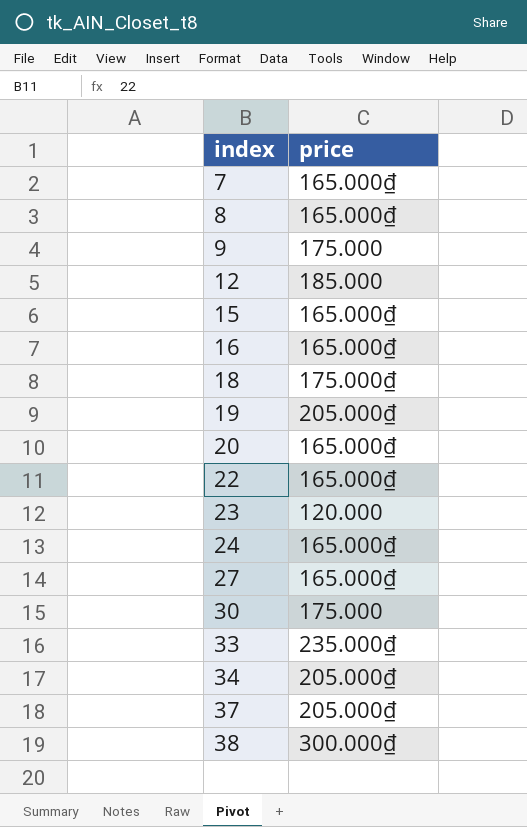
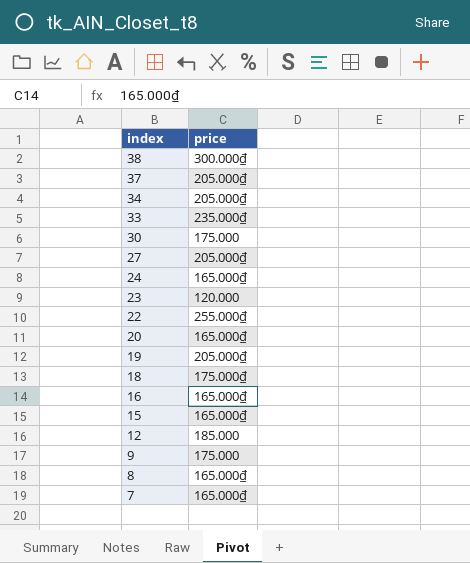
row order: index ascending -> index descending
27 | price: 165.000₫ -> 205.000₫
22 | price: 165.000₫ -> 255.000₫

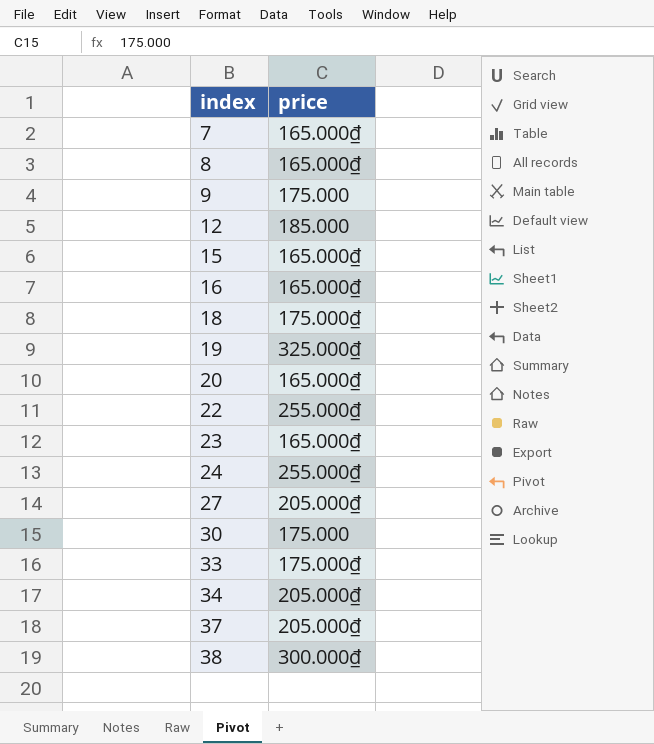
row order: index descending -> index ascending
19 | price: 205.000₫ -> 325.000₫
23 | price: 120.000 -> 165.000₫
24 | price: 165.000₫ -> 255.000₫
33 | price: 235.000₫ -> 175.000₫

